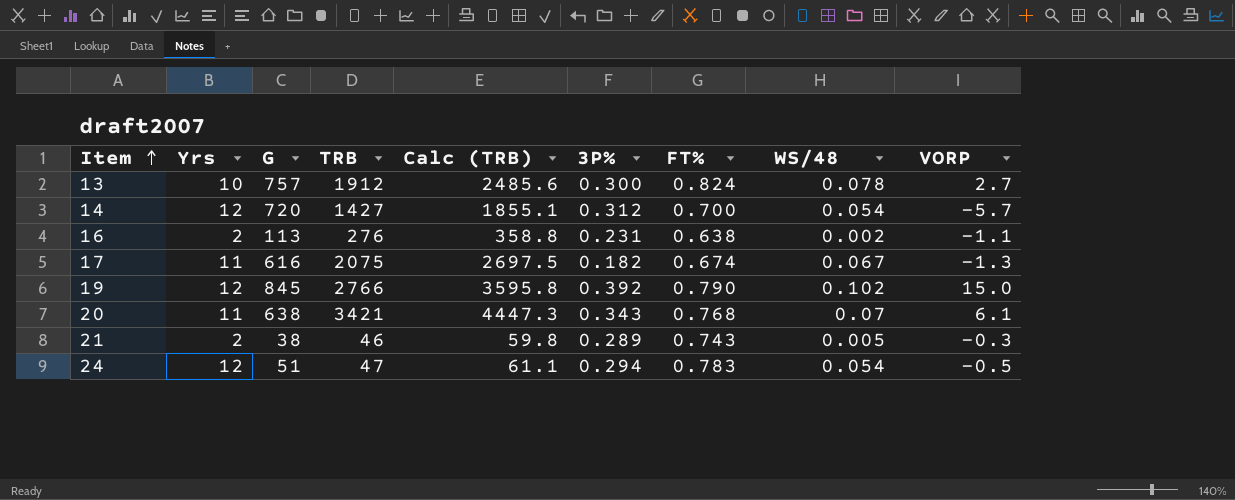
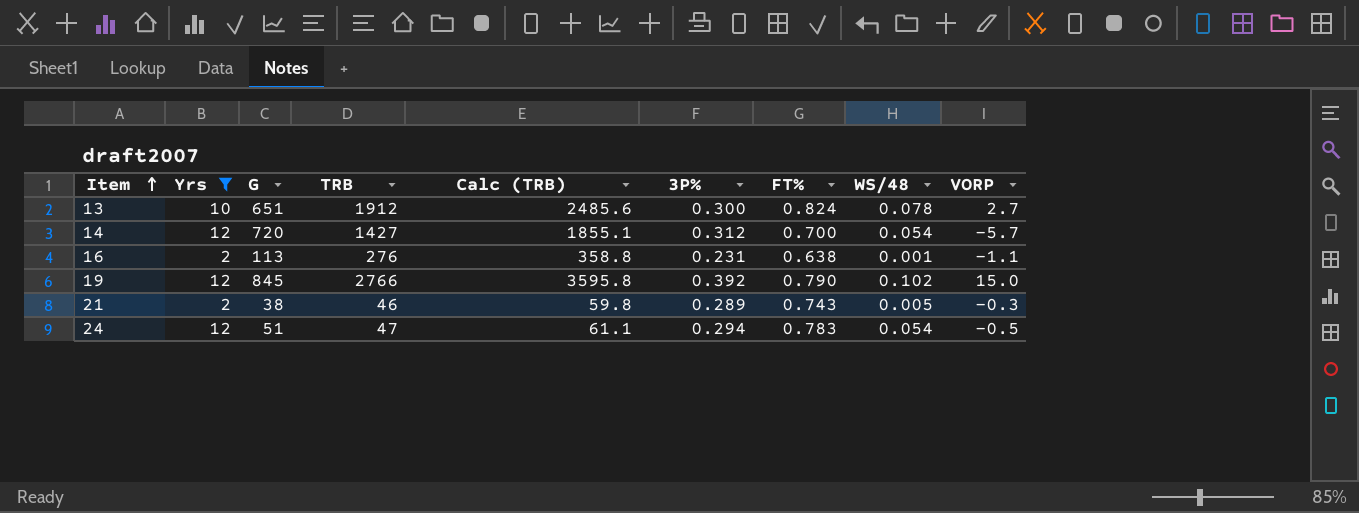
filter: none -> Yrs != 11
13 | G: 757 -> 651
16 | WS/48: 0.002 -> 0.001

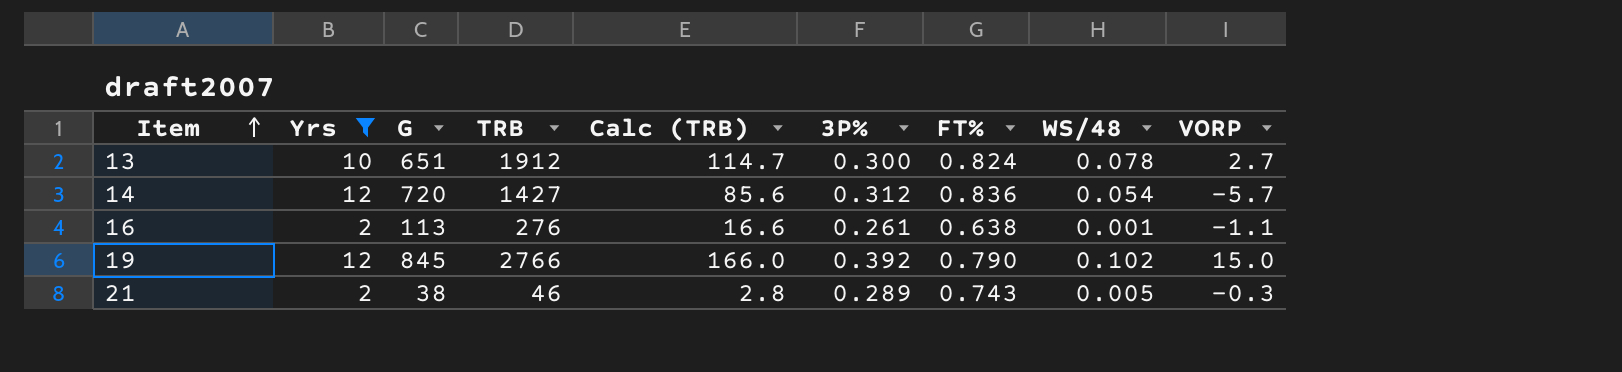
column Calc (TRB) | formula: [TRB] * 1.3 -> [TRB] * 0.06
row 24: 12 | 51 | 47 | 61.1 | 0.294 | 0.783 | 0.054 | -0.5 -> none
14 | FT%: 0.700 -> 0.836
16 | 3P%: 0.231 -> 0.261

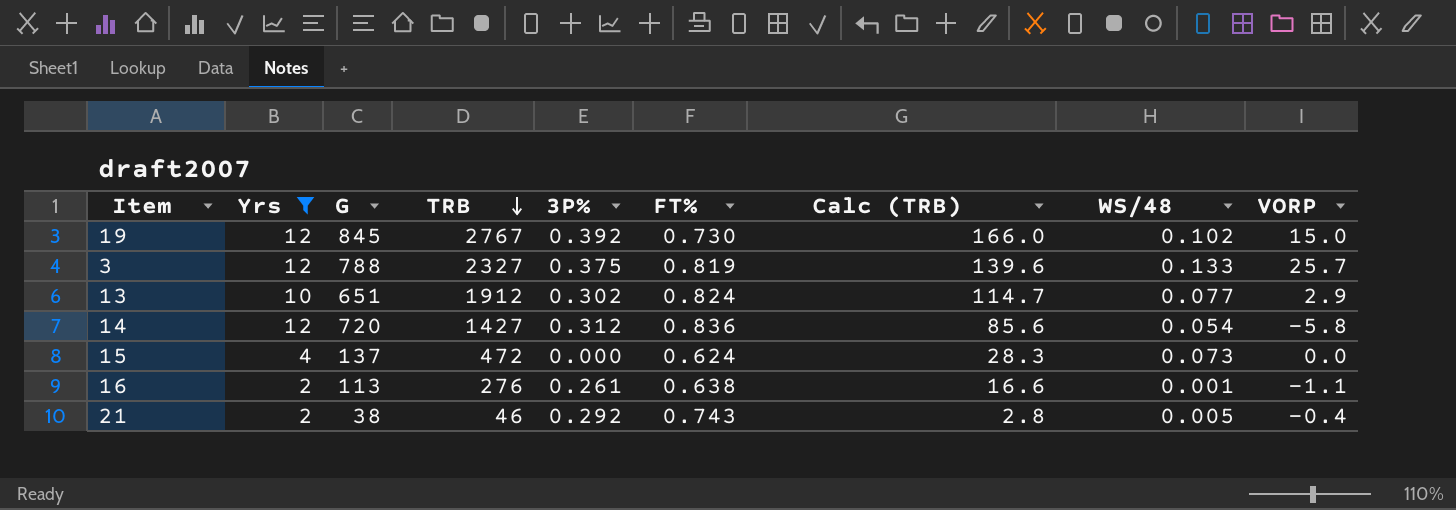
row order: Item ascending -> TRB descending
column Calc (TRB) | position: 5 -> 7
19 | TRB: 2766 -> 2767
19 | FT%: 0.790 -> 0.730
row 3: none -> 12 | 788 | 2327 | 0.375 | 0.819 | 139.6 | 0.133 | 25.7
13 | 3P%: 0.300 -> 0.302
13 | WS/48: 0.078 -> 0.077
13 | VORP: 2.7 -> 2.9
14 | VORP: -5.7 -> -5.8
row 15: none -> 4 | 137 | 472 | 0.000 | 0.624 | 28.3 | 0.073 | 0.0
21 | 3P%: 0.289 -> 0.292
21 | VORP: -0.3 -> -0.4

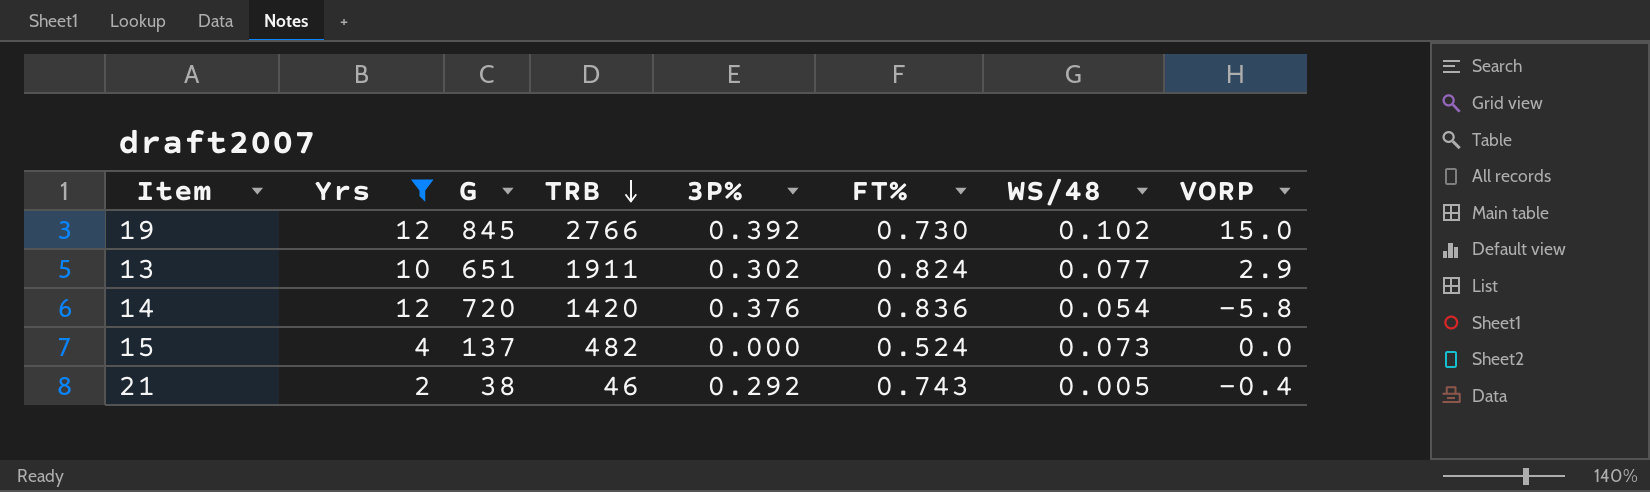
column Calc (TRB) | formula: [TRB] * 0.06 -> none
row 3: 12 | 788 | 2327 | 0.375 | 0.819 | 139.6 | 0.133 | 25.7 -> none
row 16: 2 | 113 | 276 | 0.261 | 0.638 | 16.6 | 0.001 | -1.1 -> none
19 | TRB: 2767 -> 2766
13 | TRB: 1912 -> 1911
14 | TRB: 1427 -> 1420
14 | 3P%: 0.312 -> 0.376
15 | TRB: 472 -> 482
15 | FT%: 0.624 -> 0.524

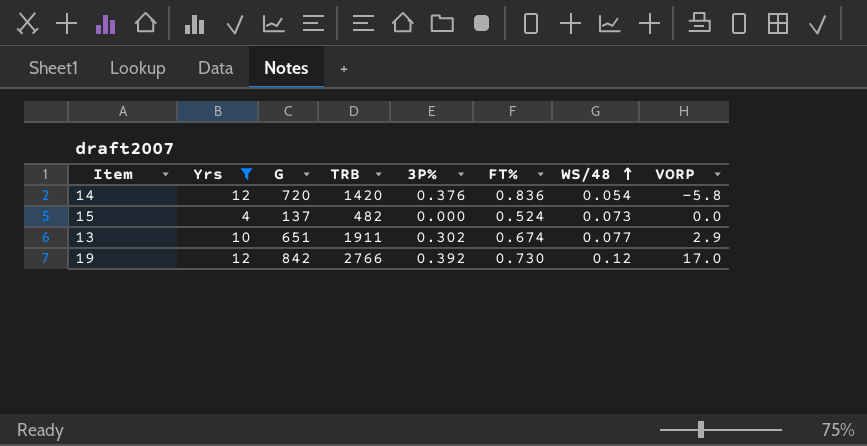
row order: TRB descending -> WS/48 ascending
row 21: 2 | 38 | 46 | 0.292 | 0.743 | 0.005 | -0.4 -> none
13 | FT%: 0.824 -> 0.674
19 | G: 845 -> 842
19 | WS/48: 0.102 -> 0.12
19 | VORP: 15.0 -> 17.0

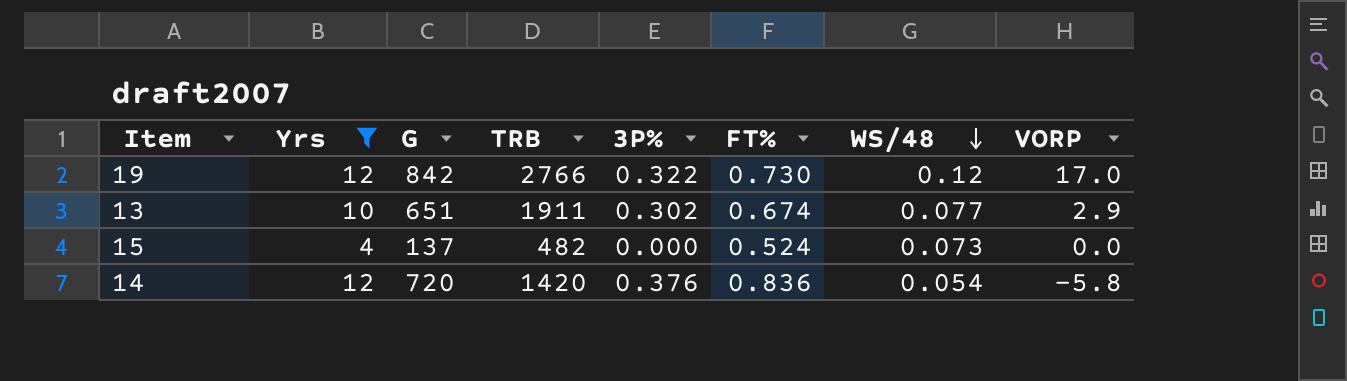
row order: WS/48 ascending -> WS/48 descending
19 | 3P%: 0.392 -> 0.322

